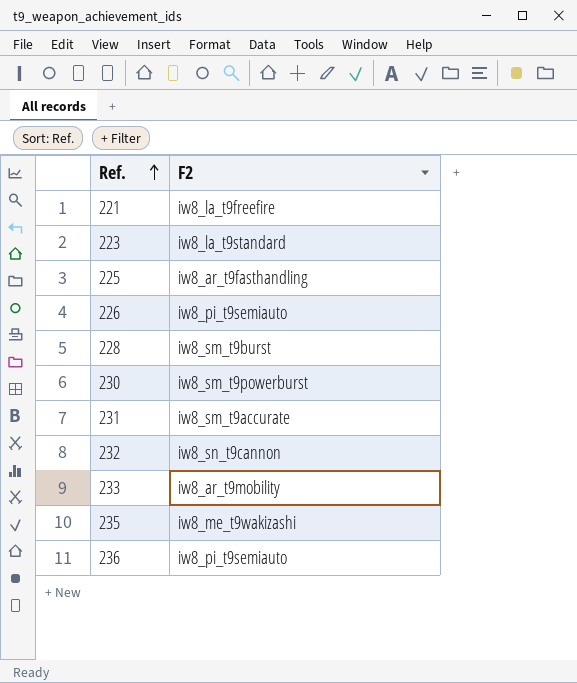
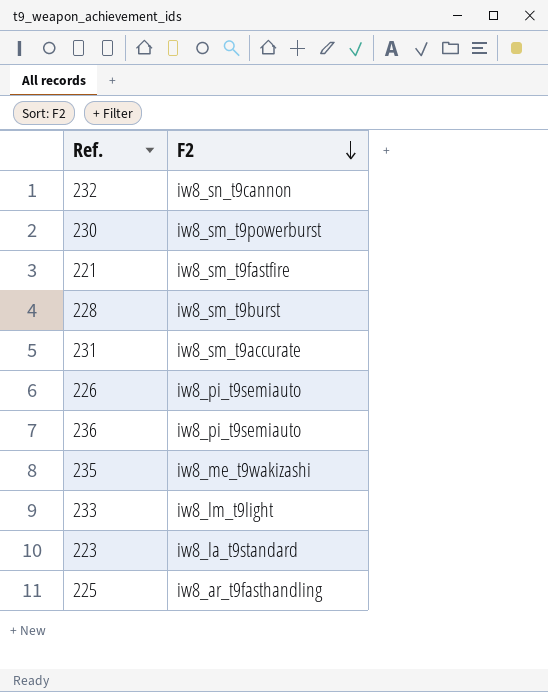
row order: Ref. ascending -> F2 descending
221 | F2: iw8_la_t9freefire -> iw8_sm_t9fastfire
233 | F2: iw8_ar_t9mobility -> iw8_lm_t9light

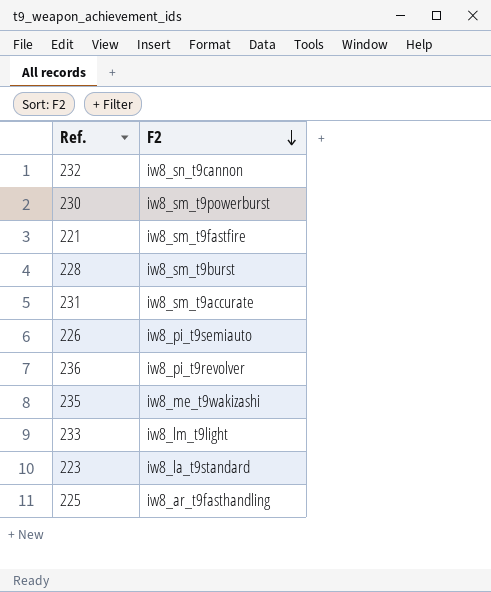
236 | F2: iw8_pi_t9semiauto -> iw8_pi_t9revolver

